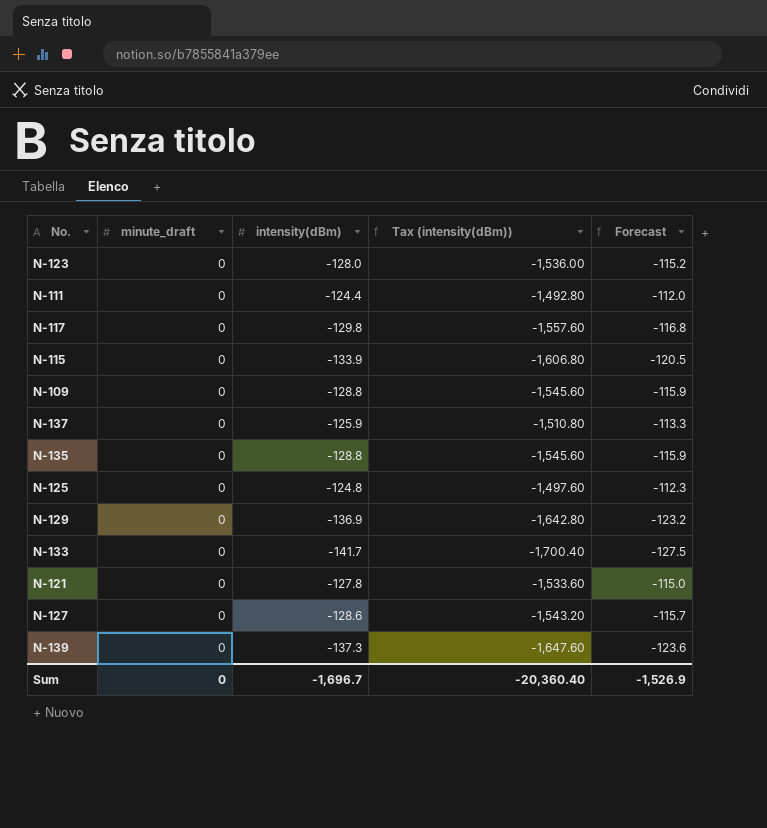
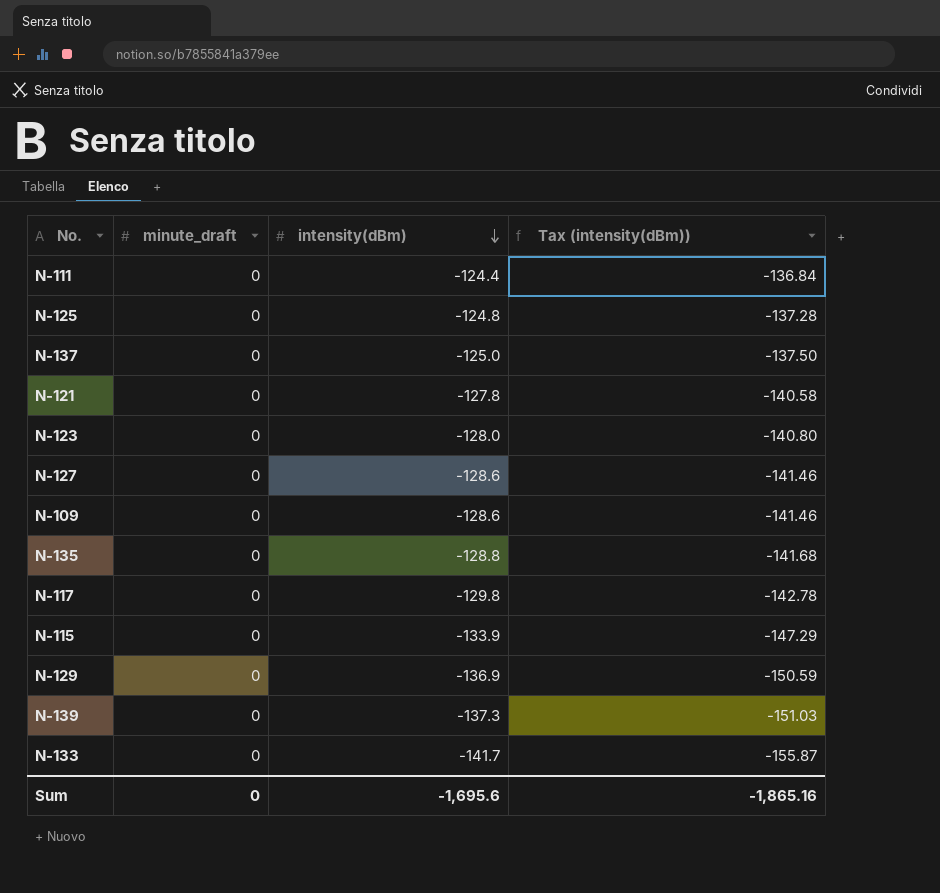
row order: none -> intensity(dBm) descending
column Forecast | formula: [intensity(dBm)] * 0.9 -> none
column Tax (intensity(dBm)) | formula: [intensity(dBm)] * 12 -> [intensity(dBm)] * 1.1
N-137 | intensity(dBm): -125.9 -> -125.0
N-109 | intensity(dBm): -128.8 -> -128.6
Sum | intensity(dBm): -1,696.7 -> -1,695.6
Sum | Tax (intensity(dBm)): -20,360.40 -> -1,865.16

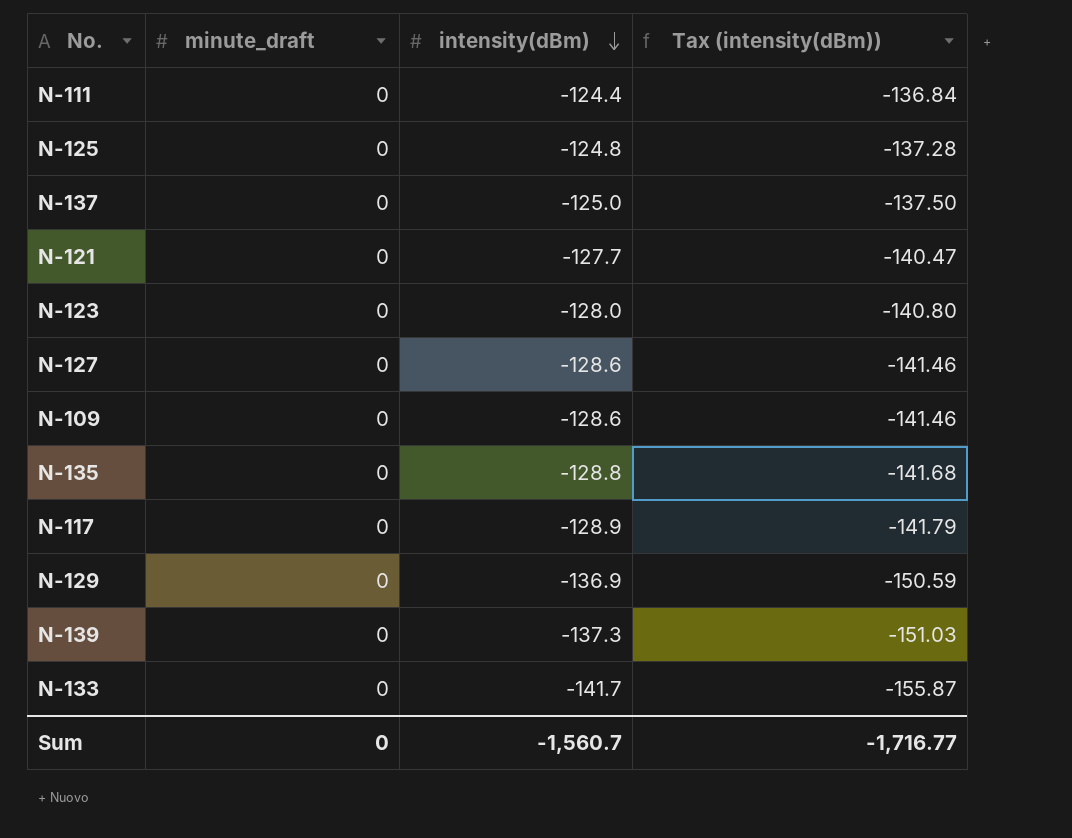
row N-115: 0 | -133.9 | -147.29 -> none
N-121 | intensity(dBm): -127.8 -> -127.7
N-121 | Tax (intensity(dBm)): -140.58 -> -140.47
N-117 | intensity(dBm): -129.8 -> -128.9
N-117 | Tax (intensity(dBm)): -142.78 -> -141.79
Sum | intensity(dBm): -1,695.6 -> -1,560.7
Sum | Tax (intensity(dBm)): -1,865.16 -> -1,716.77

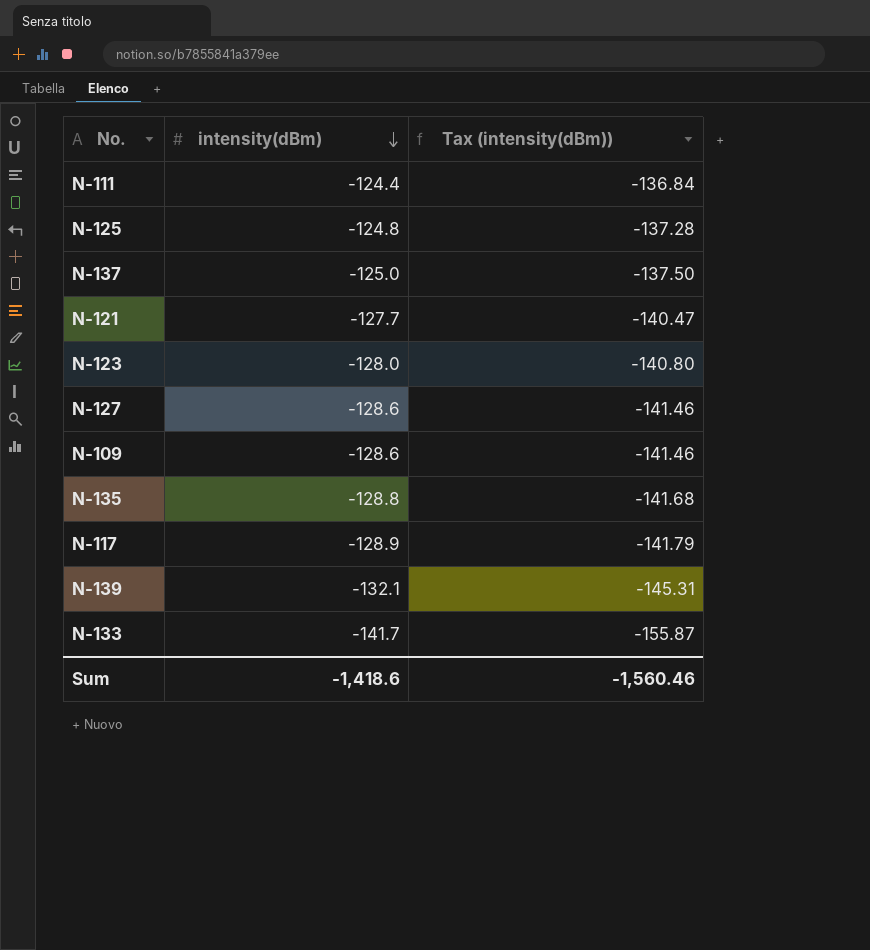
column minute_draft | position: 2 -> none
row N-129: 0 | -136.9 | -150.59 -> none
N-139 | intensity(dBm): -137.3 -> -132.1
N-139 | Tax (intensity(dBm)): -151.03 -> -145.31
Sum | intensity(dBm): -1,560.7 -> -1,418.6
Sum | Tax (intensity(dBm)): -1,716.77 -> -1,560.46

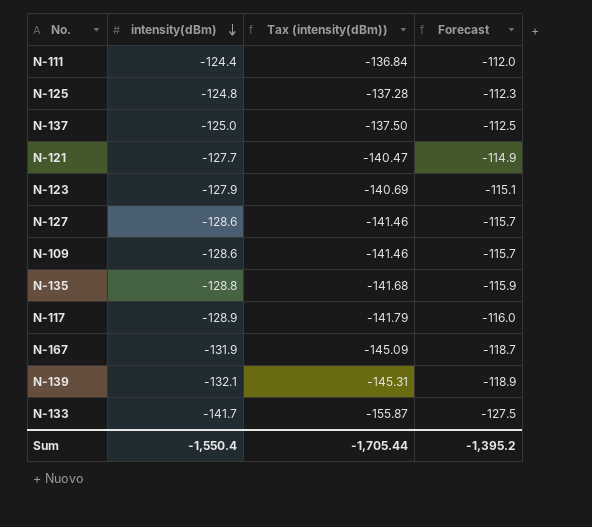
column Forecast | formula: none -> [intensity(dBm)] * 0.9
N-123 | intensity(dBm): -128.0 -> -127.9
N-123 | Tax (intensity(dBm)): -140.80 -> -140.69
row N-167: none -> -131.9 | -145.09 | -118.7
Sum | intensity(dBm): -1,418.6 -> -1,550.4
Sum | Tax (intensity(dBm)): -1,560.46 -> -1,705.44

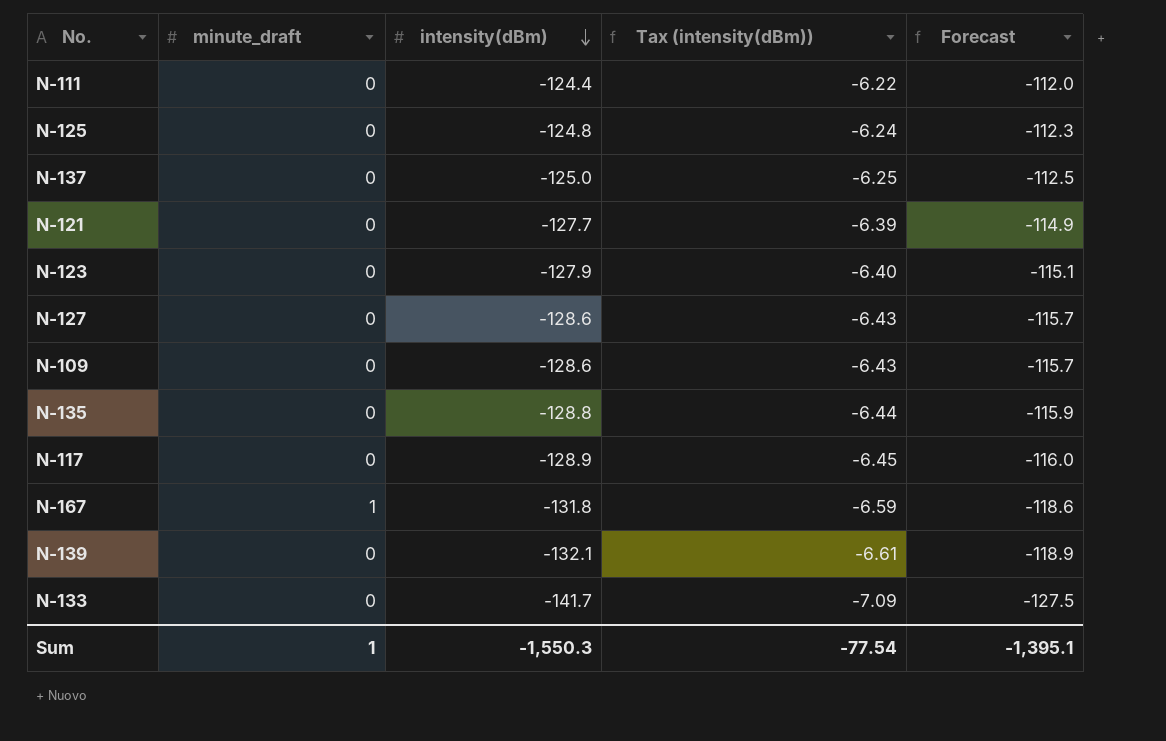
column minute_draft | position: none -> 2
column Tax (intensity(dBm)) | formula: [intensity(dBm)] * 1.1 -> [intensity(dBm)] * 0.05
N-167 | intensity(dBm): -131.9 -> -131.8
N-167 | Forecast: -118.7 -> -118.6
Sum | intensity(dBm): -1,550.4 -> -1,550.3
Sum | Tax (intensity(dBm)): -1,705.44 -> -77.54
Sum | Forecast: -1,395.2 -> -1,395.1

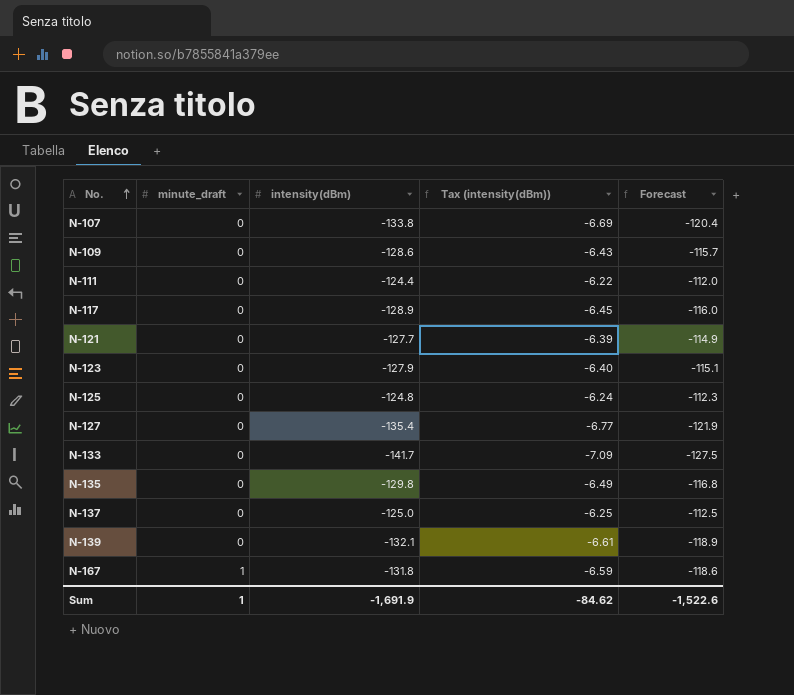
row order: intensity(dBm) descending -> No. ascending
row N-107: none -> 0 | -133.8 | -6.69 | -120.4
N-127 | intensity(dBm): -128.6 -> -135.4
N-127 | Tax (intensity(dBm)): -6.43 -> -6.77
N-127 | Forecast: -115.7 -> -121.9
N-135 | intensity(dBm): -128.8 -> -129.8
N-135 | Tax (intensity(dBm)): -6.44 -> -6.49
N-135 | Forecast: -115.9 -> -116.8
Sum | intensity(dBm): -1,550.3 -> -1,691.9
Sum | Tax (intensity(dBm)): -77.54 -> -84.62
Sum | Forecast: -1,395.1 -> -1,522.6

